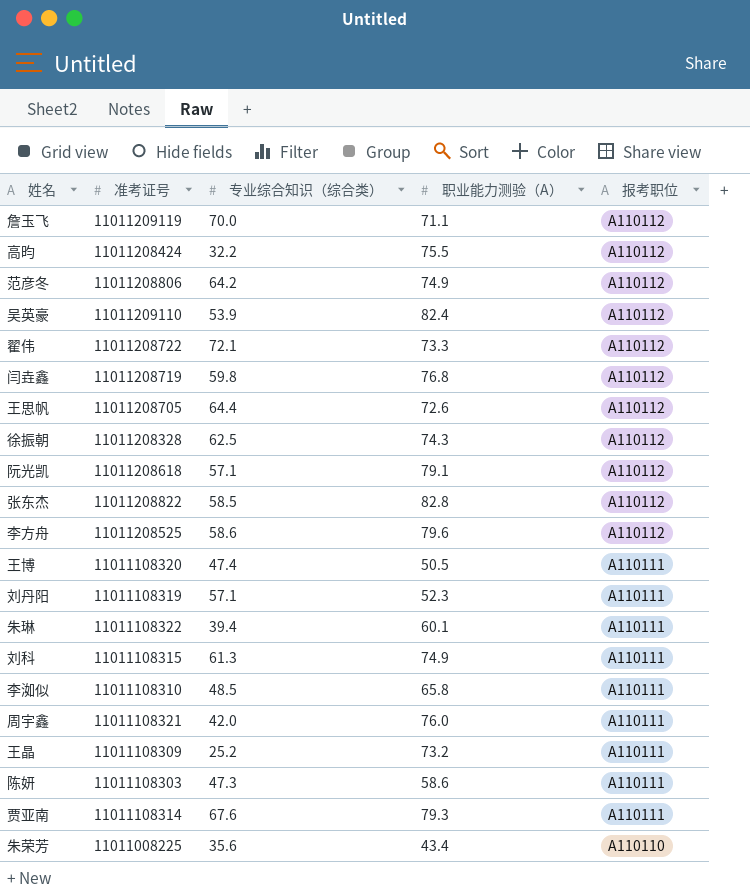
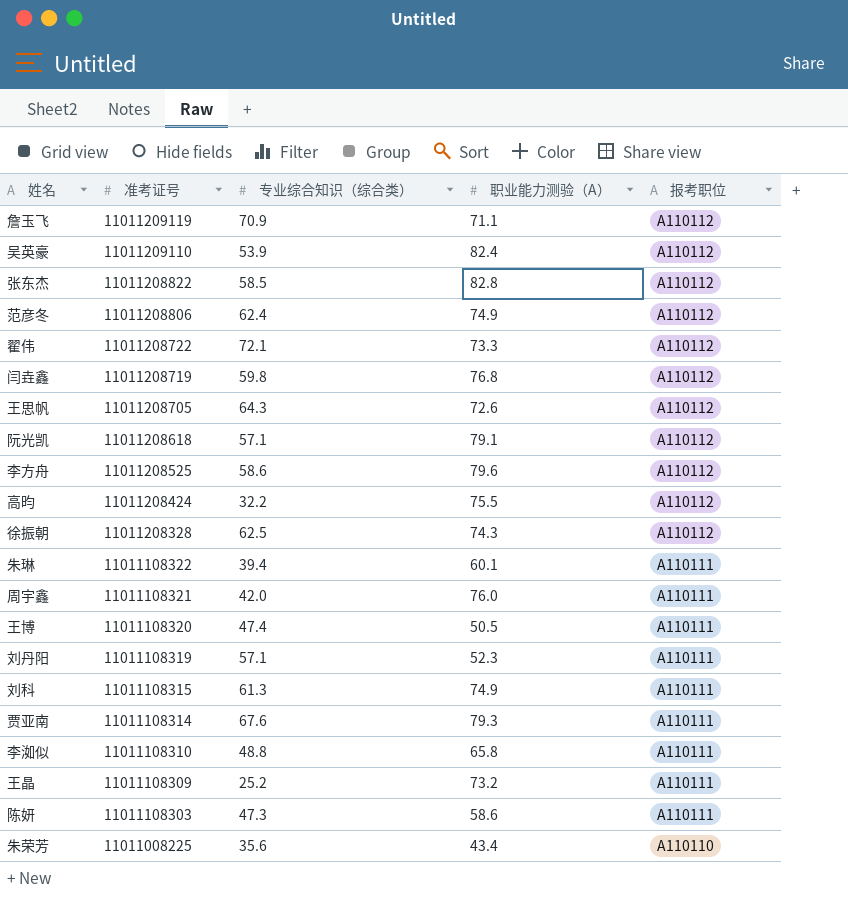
row order: 报考职位 descending -> 准考证号 descending
詹玉飞 | 专业综合知识（综合类）: 70.0 -> 70.9
范彦冬 | 专业综合知识（综合类）: 64.2 -> 62.4
王思帆 | 专业综合知识（综合类）: 64.4 -> 64.3
李洳似 | 专业综合知识（综合类）: 48.5 -> 48.8

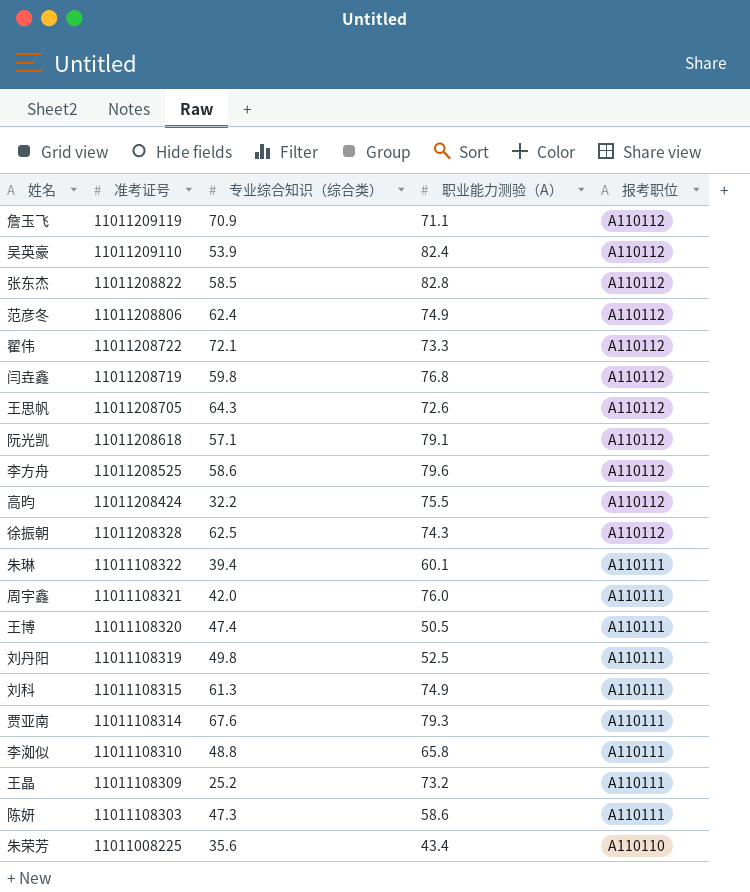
刘丹阳 | 专业综合知识（综合类）: 57.1 -> 49.8
刘丹阳 | 职业能力测验（A）: 52.3 -> 52.5

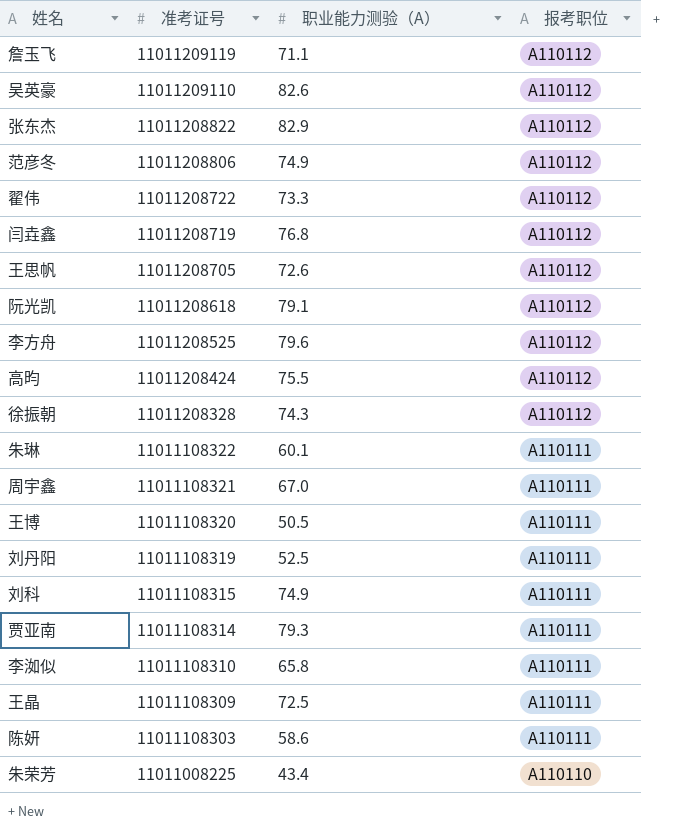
column 专业综合知识（综合类） | position: 3 -> none
吴英豪 | 职业能力测验（A）: 82.4 -> 82.6
张东杰 | 职业能力测验（A）: 82.8 -> 82.9
周宇鑫 | 职业能力测验（A）: 76.0 -> 67.0
王晶 | 职业能力测验（A）: 73.2 -> 72.5

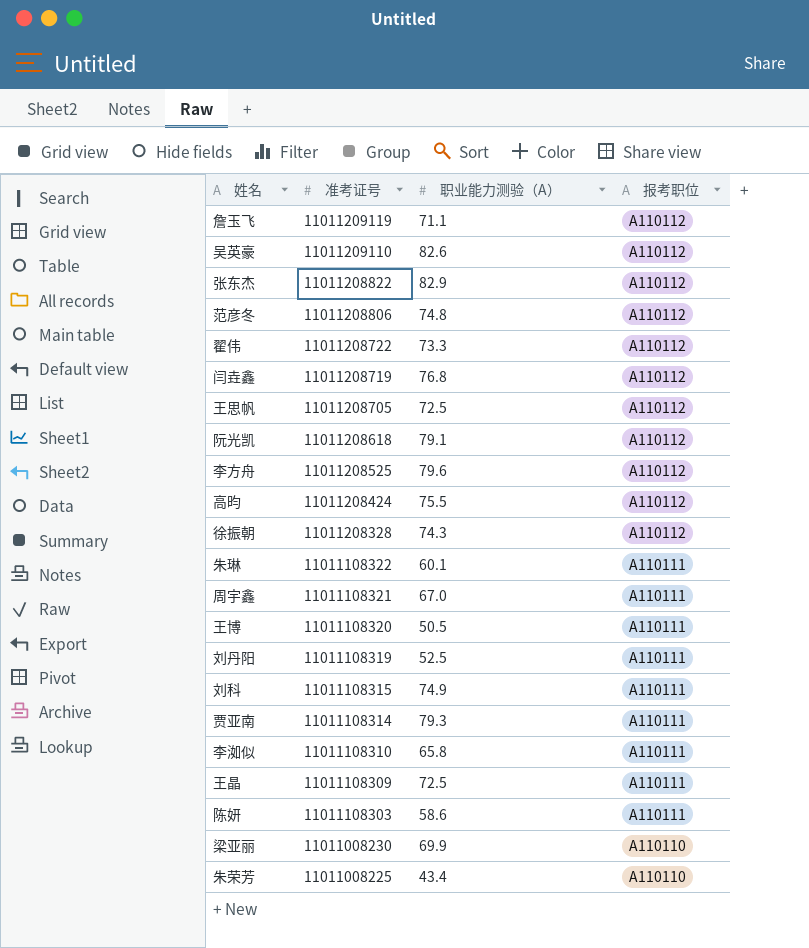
范彦冬 | 职业能力测验（A）: 74.9 -> 74.8
王思帆 | 职业能力测验（A）: 72.6 -> 72.5
row 梁亚丽: none -> 11011008230 | 69.9 | A110110

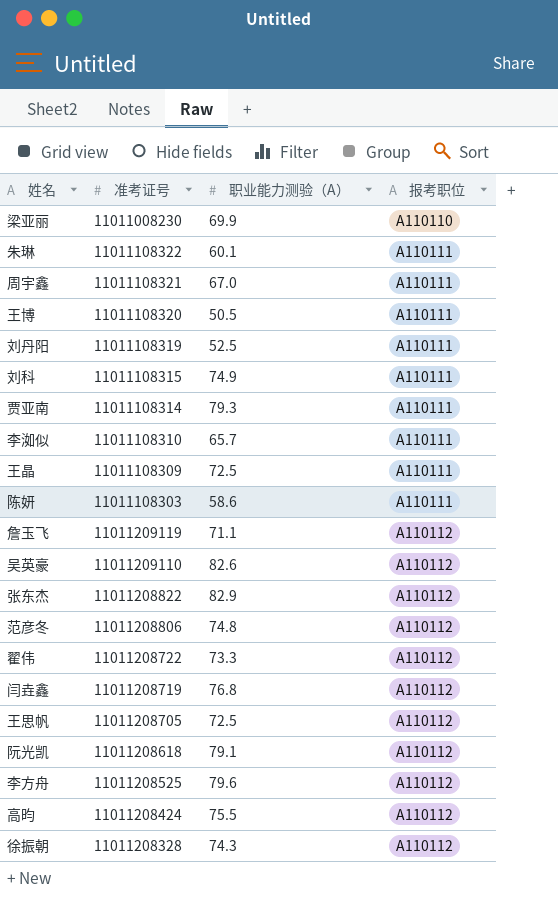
row order: 准考证号 descending -> 报考职位 ascending
row 朱荣芳: 11011008225 | 43.4 | A110110 -> none
李洳似 | 职业能力测验（A）: 65.8 -> 65.7

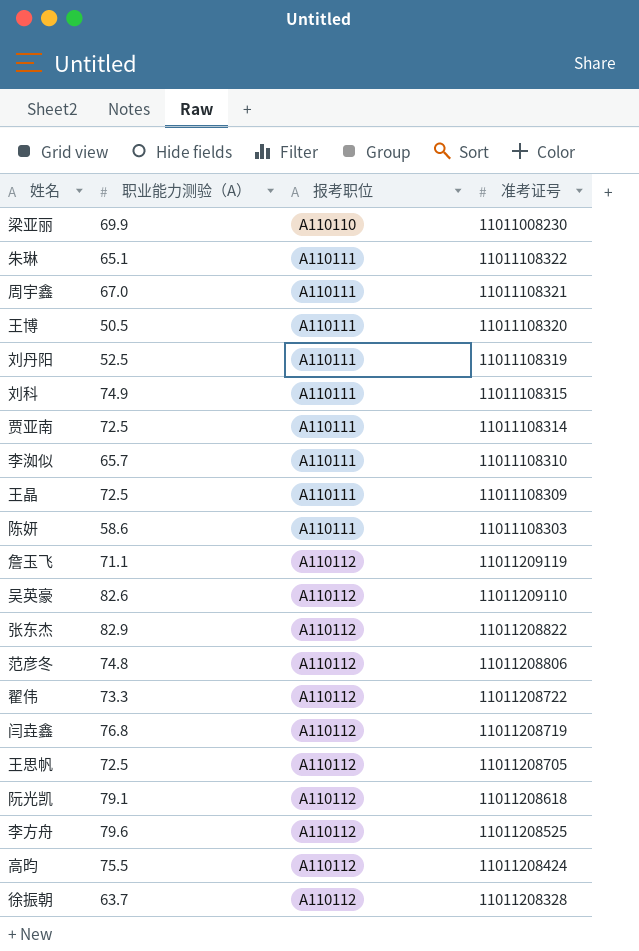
column 准考证号 | position: 2 -> 4
朱琳 | 职业能力测验（A）: 60.1 -> 65.1
贾亚南 | 职业能力测验（A）: 79.3 -> 72.5
徐振朝 | 职业能力测验（A）: 74.3 -> 63.7

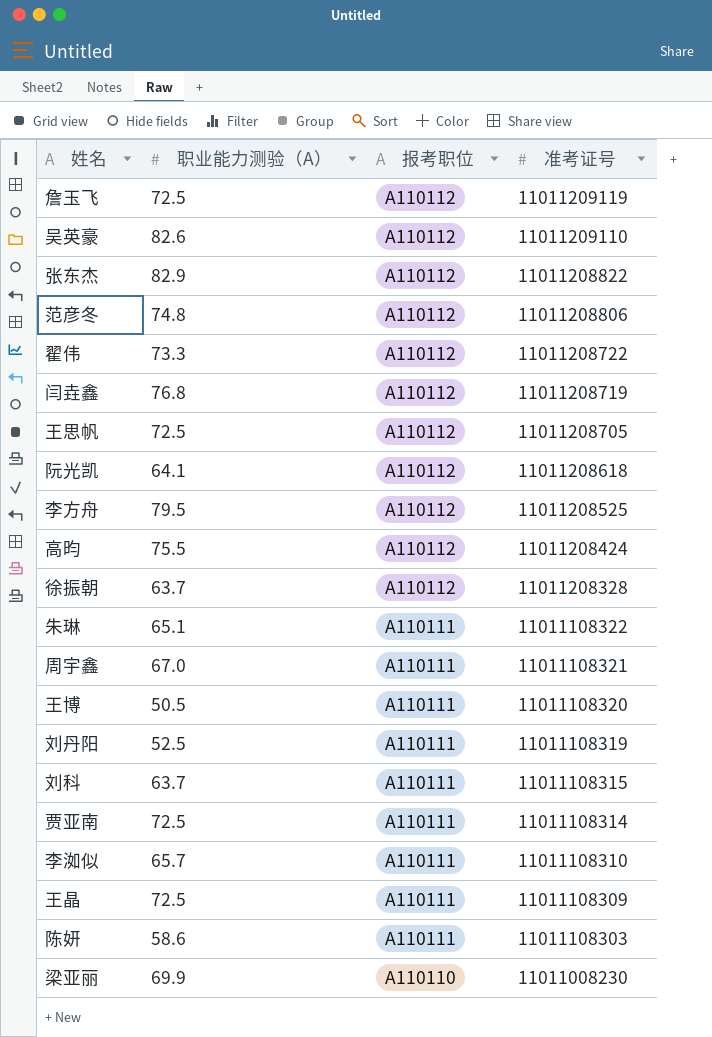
row order: 报考职位 ascending -> 报考职位 descending
詹玉飞 | 职业能力测验（A）: 71.1 -> 72.5
阮光凯 | 职业能力测验（A）: 79.1 -> 64.1
李方舟 | 职业能力测验（A）: 79.6 -> 79.5
刘科 | 职业能力测验（A）: 74.9 -> 63.7

